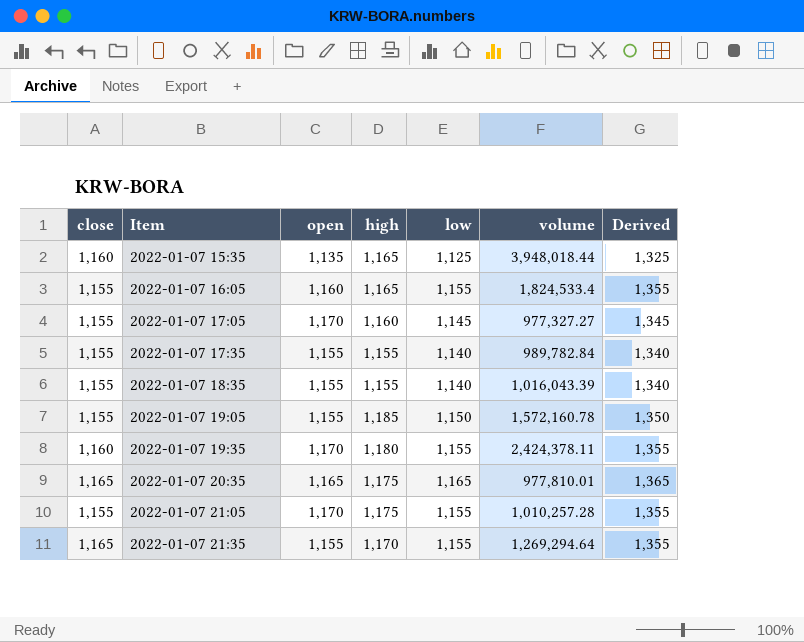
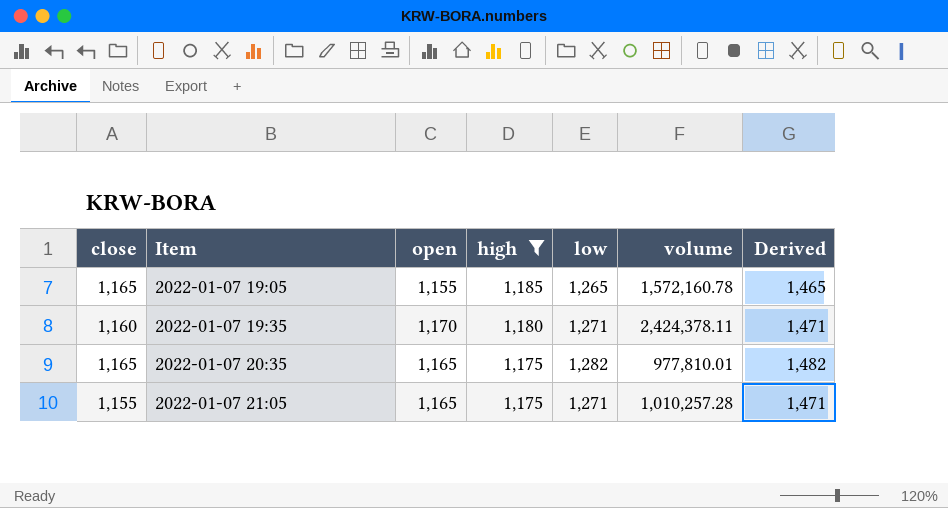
filter: none -> high >= 1,175
2022-01-07 19:05 | close: 1,155 -> 1,165
2022-01-07 19:05 | low: 1,150 -> 1,265
2022-01-07 19:05 | Derived: 1,350 -> 1,465
2022-01-07 19:35 | low: 1,155 -> 1,271
2022-01-07 19:35 | Derived: 1,355 -> 1,471
2022-01-07 20:35 | low: 1,165 -> 1,282
2022-01-07 20:35 | Derived: 1,365 -> 1,482
2022-01-07 21:05 | open: 1,170 -> 1,165
2022-01-07 21:05 | low: 1,155 -> 1,271
2022-01-07 21:05 | Derived: 1,355 -> 1,471

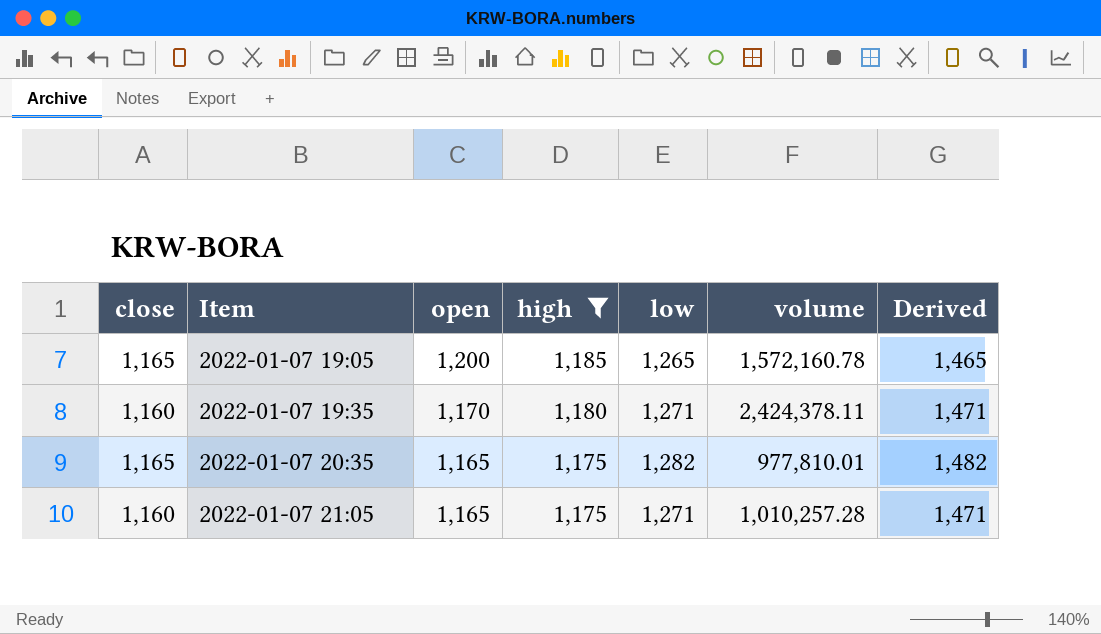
2022-01-07 19:05 | open: 1,155 -> 1,200
2022-01-07 21:05 | close: 1,155 -> 1,160

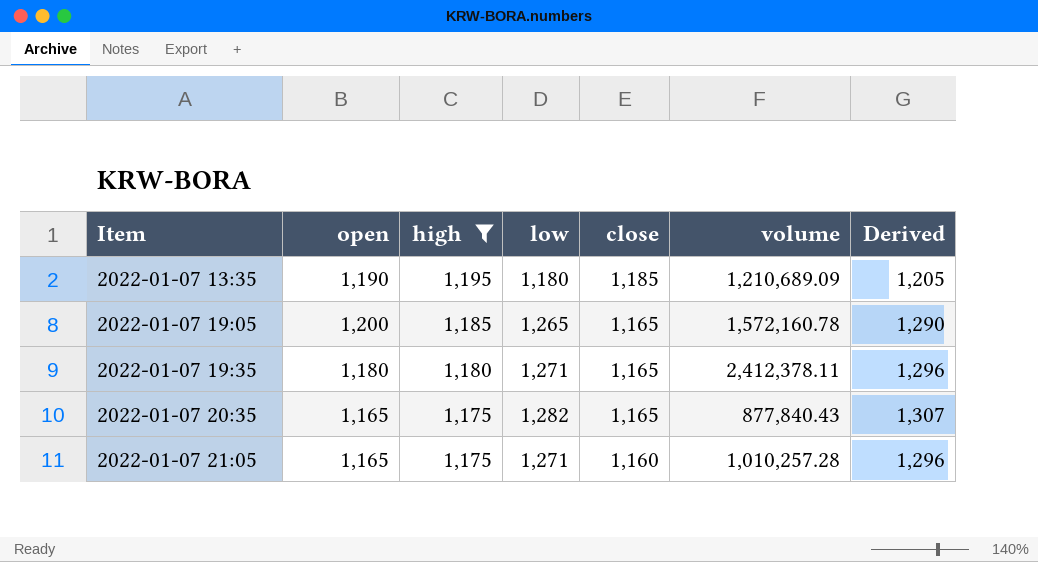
column close | position: 1 -> 5
column Derived | formula: [low] + 200 -> [low] + 25
row 2022-01-07 13:35: none -> 1,190 | 1,195 | 1,180 | 1,185 | 1,210,689.09 | 1,205
2022-01-07 19:35 | open: 1,170 -> 1,180
2022-01-07 19:35 | close: 1,160 -> 1,165
2022-01-07 19:35 | volume: 2,424,378.11 -> 2,412,378.11
2022-01-07 20:35 | volume: 977,810.01 -> 877,840.43

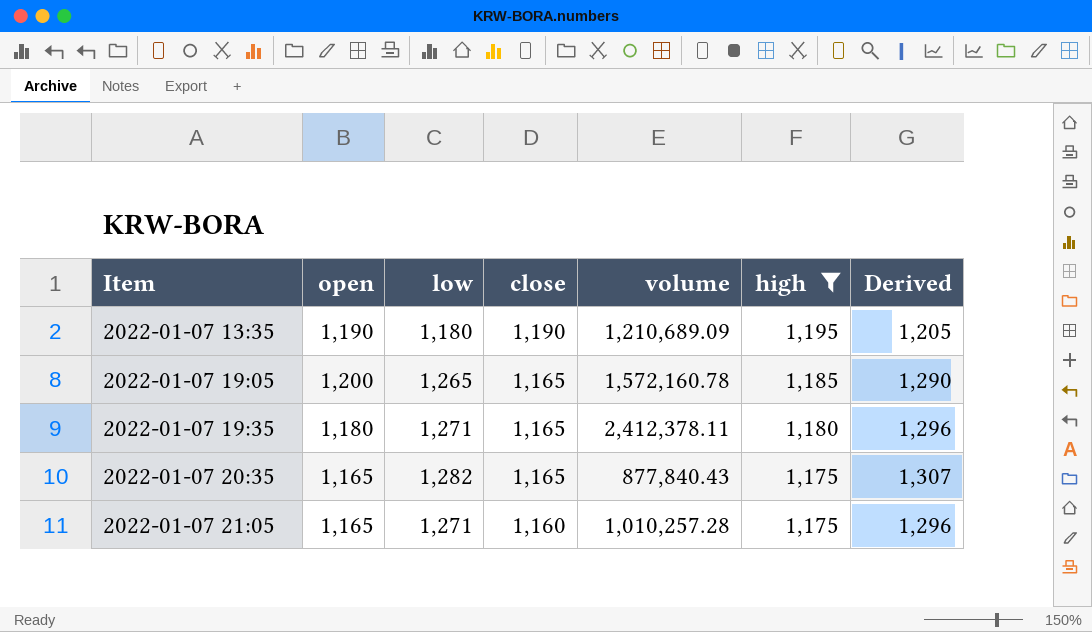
column high | position: 3 -> 6
2022-01-07 13:35 | close: 1,185 -> 1,190

